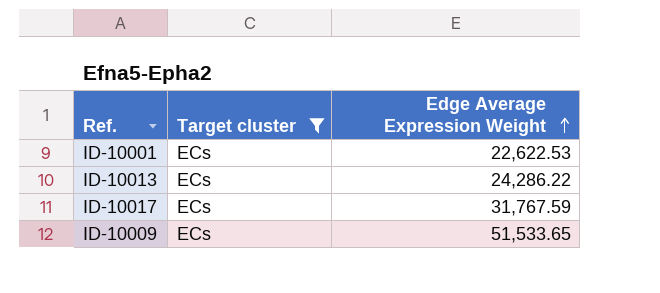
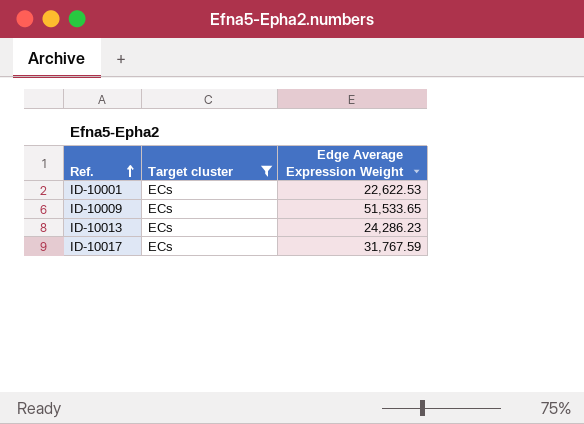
row order: Edge Average Expression Weight ascending -> Ref. ascending
ID-10013 | Edge Average Expression Weight: 24,286.22 -> 24,286.23

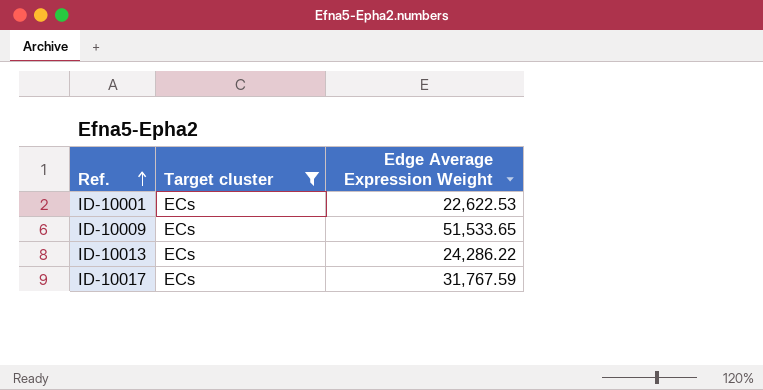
ID-10013 | Edge Average Expression Weight: 24,286.23 -> 24,286.22

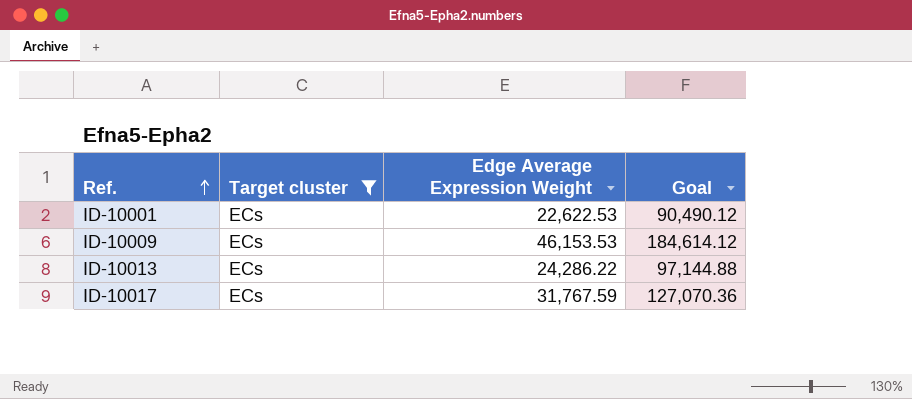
column Goal | formula: none -> [Edge Average Expression Weight] * 4
ID-10009 | Edge Average Expression Weight: 51,533.65 -> 46,153.53

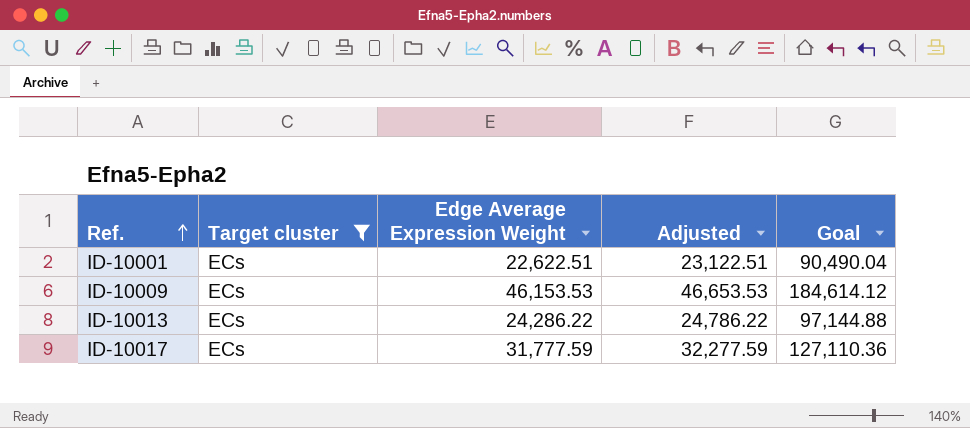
column Adjusted | formula: none -> [Edge Average Expression Weight] + 500
ID-10001 | Edge Average Expression Weight: 22,622.53 -> 22,622.51
ID-10001 | Goal: 90,490.12 -> 90,490.04
ID-10017 | Edge Average Expression Weight: 31,767.59 -> 31,777.59
ID-10017 | Goal: 127,070.36 -> 127,110.36

